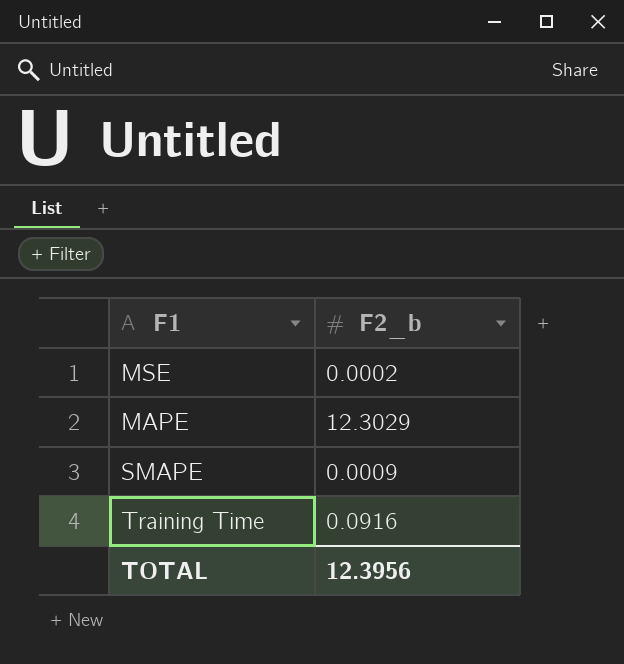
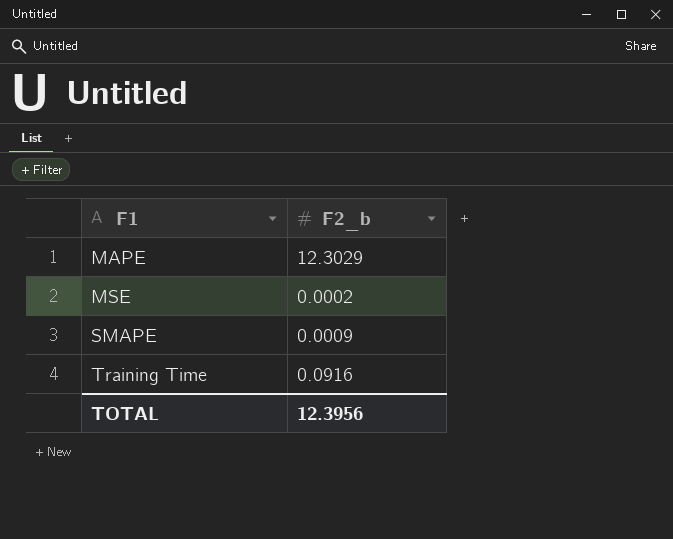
row order: none -> F1 ascending

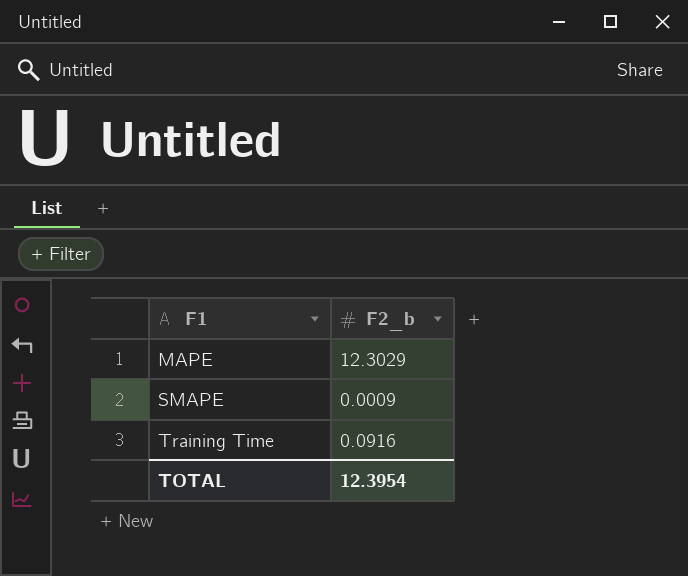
row MSE: 0.0002 -> none
TOTAL | F2_b: 12.3956 -> 12.3954

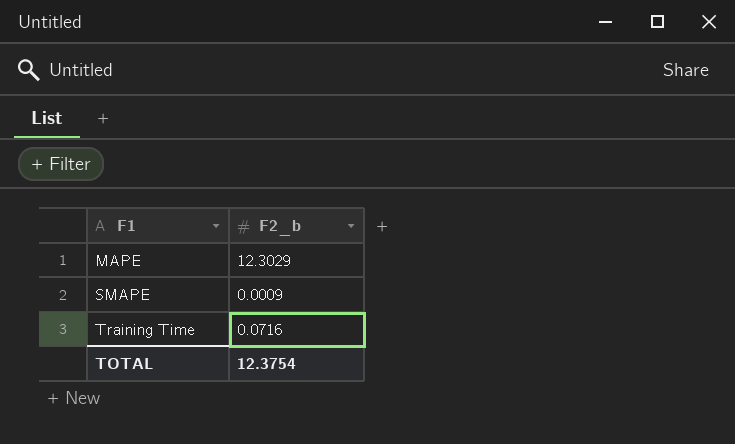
Training Time | F2_b: 0.0916 -> 0.0716
TOTAL | F2_b: 12.3954 -> 12.3754

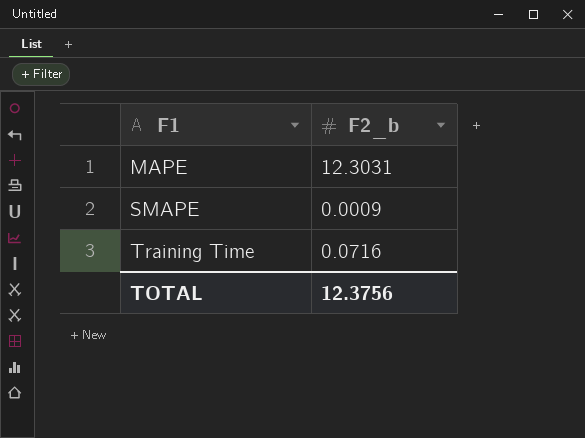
MAPE | F2_b: 12.3029 -> 12.3031
TOTAL | F2_b: 12.3754 -> 12.3756

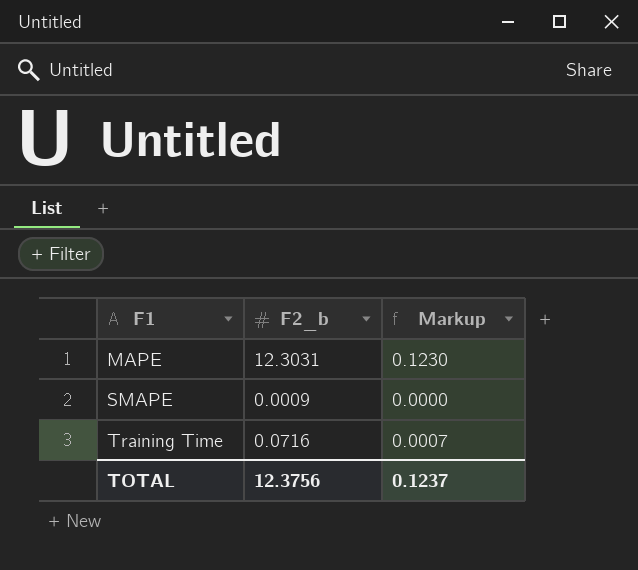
column Markup | formula: none -> [F2_b] * 0.01

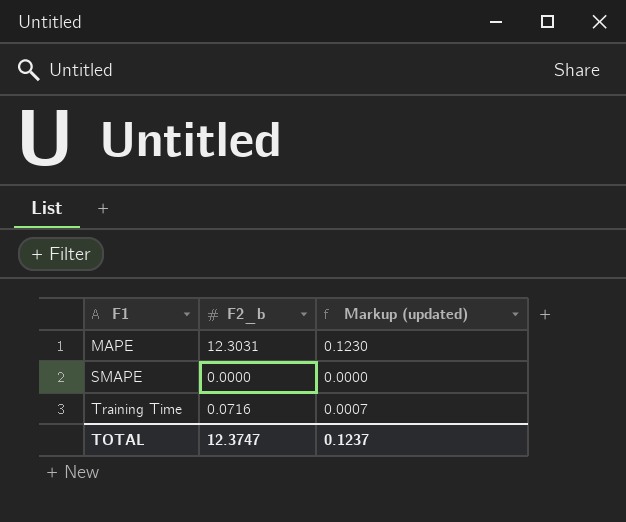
column name: Markup -> Markup (updated)
SMAPE | F2_b: 0.0009 -> 0.0000
TOTAL | F2_b: 12.3756 -> 12.3747

